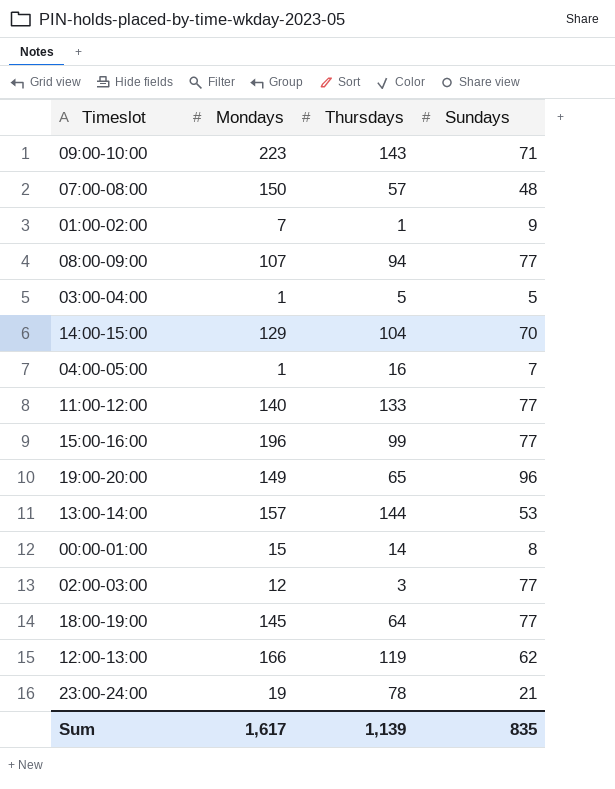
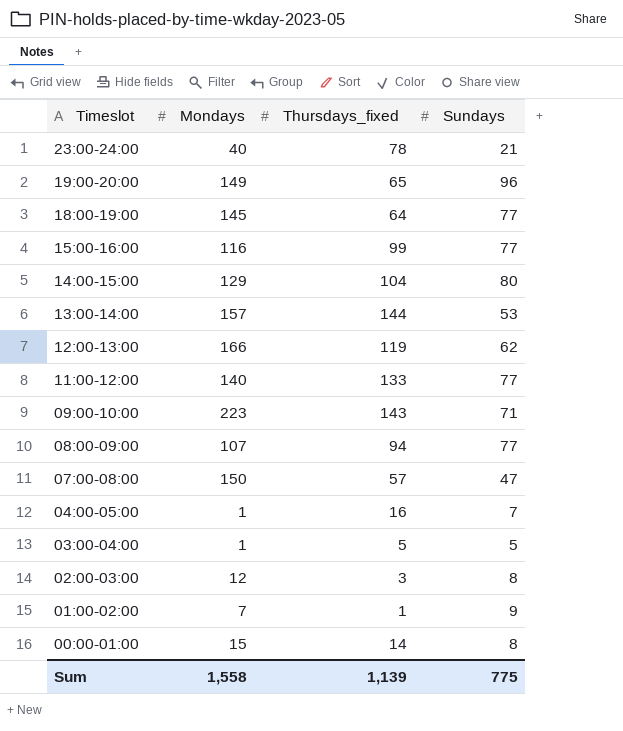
row order: none -> Timeslot descending
column name: Thursdays -> Thursdays_fixed
23:00-24:00 | Mondays: 19 -> 40
15:00-16:00 | Mondays: 196 -> 116
14:00-15:00 | Sundays: 70 -> 80
07:00-08:00 | Sundays: 48 -> 47
02:00-03:00 | Sundays: 77 -> 8
Sum | Mondays: 1,617 -> 1,558
Sum | Sundays: 835 -> 775

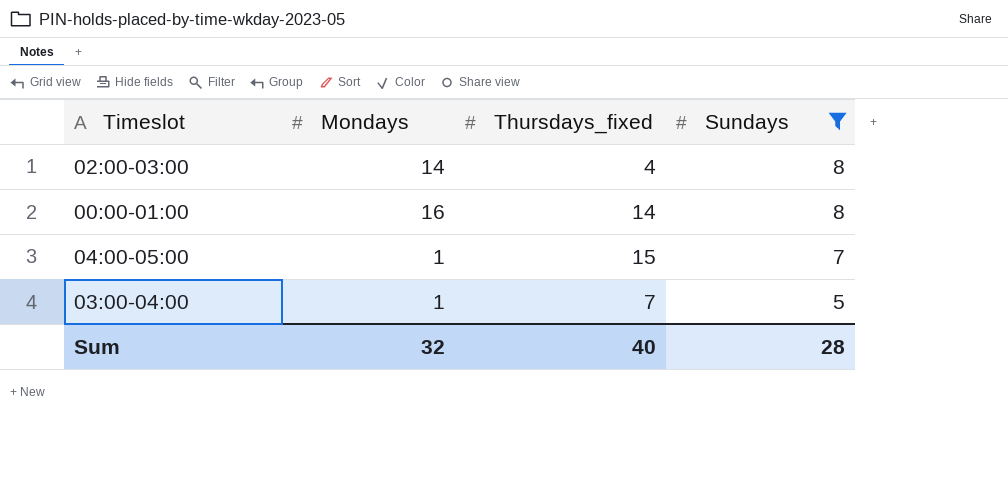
filter: none -> Sundays <= 8
row order: Timeslot descending -> Sundays descending
02:00-03:00 | Mondays: 12 -> 14
02:00-03:00 | Thursdays_fixed: 3 -> 4
00:00-01:00 | Mondays: 15 -> 16
04:00-05:00 | Thursdays_fixed: 16 -> 15
03:00-04:00 | Thursdays_fixed: 5 -> 7
Sum | Mondays: 1,558 -> 32
Sum | Thursdays_fixed: 1,139 -> 40
Sum | Sundays: 775 -> 28

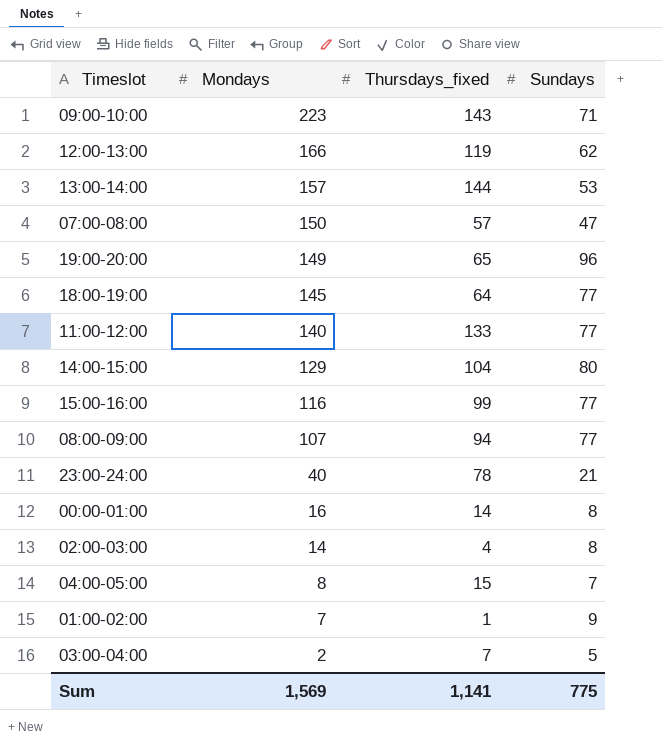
filter: Sundays <= 8 -> none
row order: Sundays descending -> Mondays descending
04:00-05:00 | Mondays: 1 -> 8
03:00-04:00 | Mondays: 1 -> 2
Sum | Mondays: 32 -> 1,569
Sum | Thursdays_fixed: 40 -> 1,141
Sum | Sundays: 28 -> 775

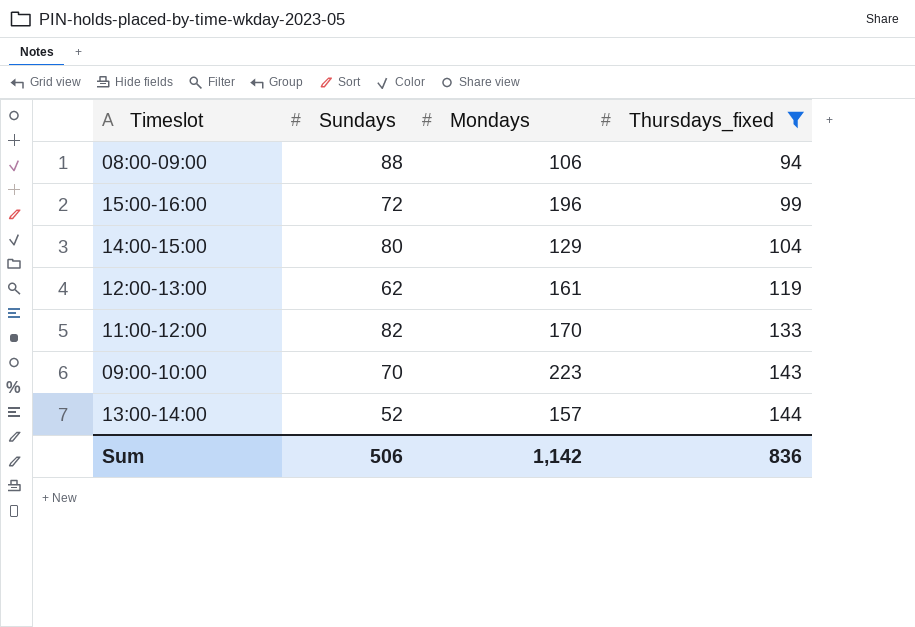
filter: none -> Thursdays_fixed >= 94
row order: Mondays descending -> Thursdays_fixed ascending
column Sundays | position: 4 -> 2
08:00-09:00 | Sundays: 77 -> 88
08:00-09:00 | Mondays: 107 -> 106
15:00-16:00 | Sundays: 77 -> 72
15:00-16:00 | Mondays: 116 -> 196
12:00-13:00 | Mondays: 166 -> 161
11:00-12:00 | Sundays: 77 -> 82
11:00-12:00 | Mondays: 140 -> 170
09:00-10:00 | Sundays: 71 -> 70
13:00-14:00 | Sundays: 53 -> 52
Sum | Sundays: 775 -> 506
Sum | Mondays: 1,569 -> 1,142
Sum | Thursdays_fixed: 1,141 -> 836

